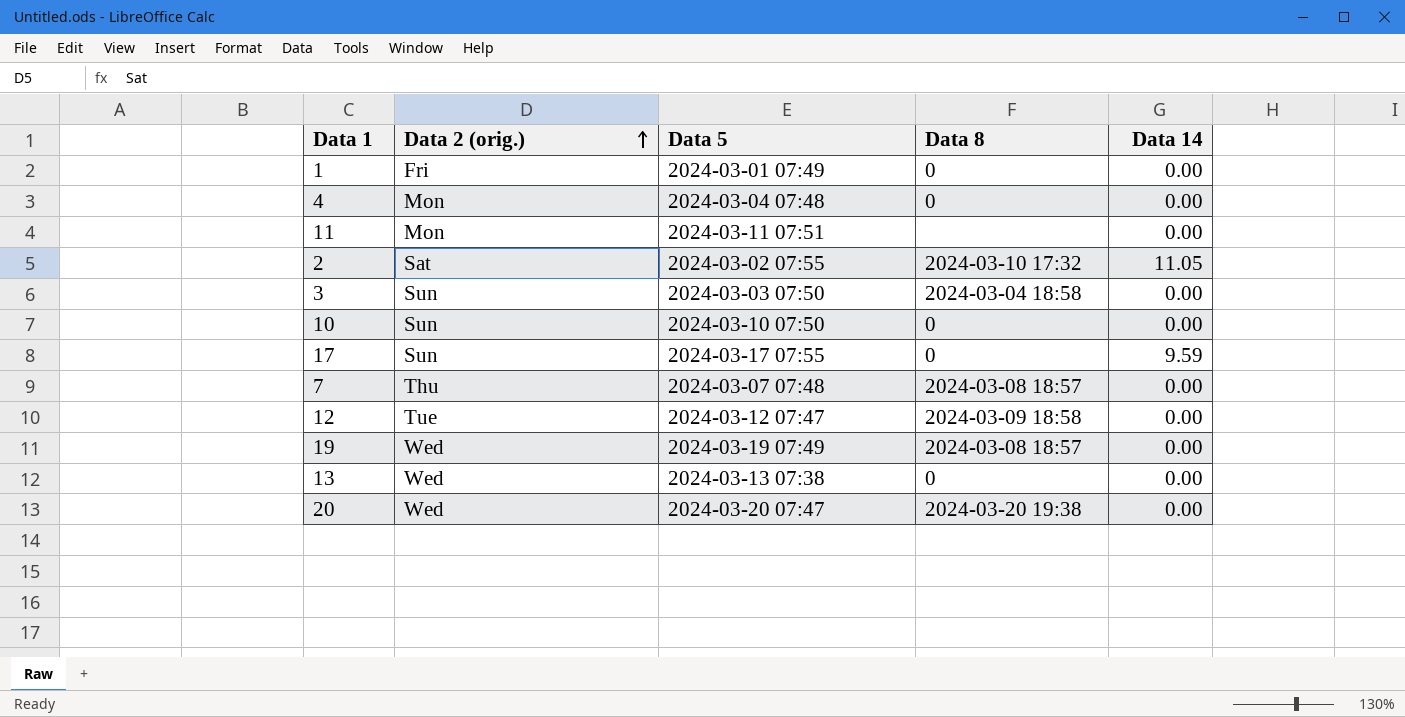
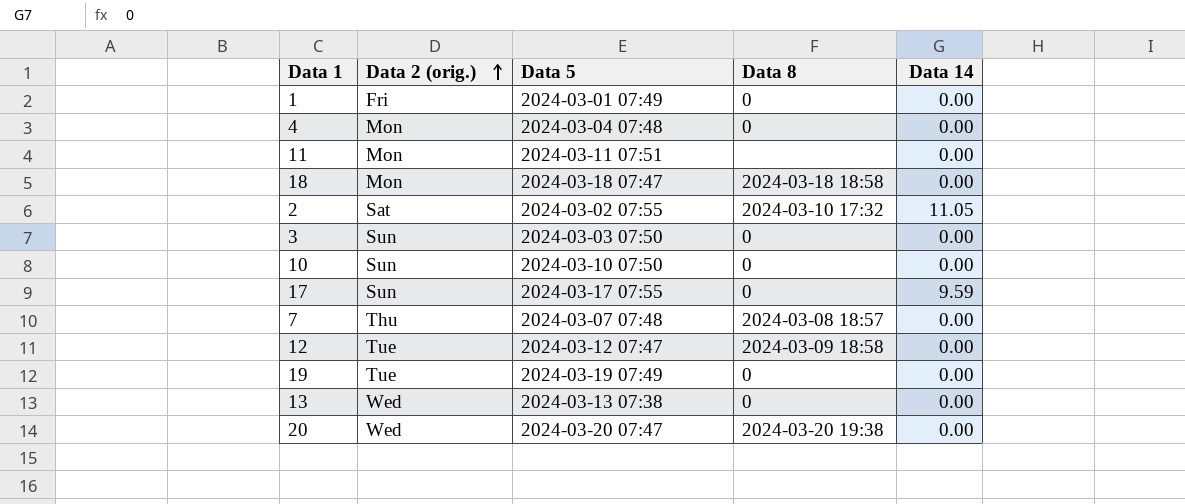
row 18: none -> Mon | 2024-03-18 07:47 | 2024-03-18 18:58 | 0.00
3 | Data 8: 2024-03-04 18:58 -> 0
19 | Data 2 (orig.): Wed -> Tue
19 | Data 8: 2024-03-08 18:57 -> 0

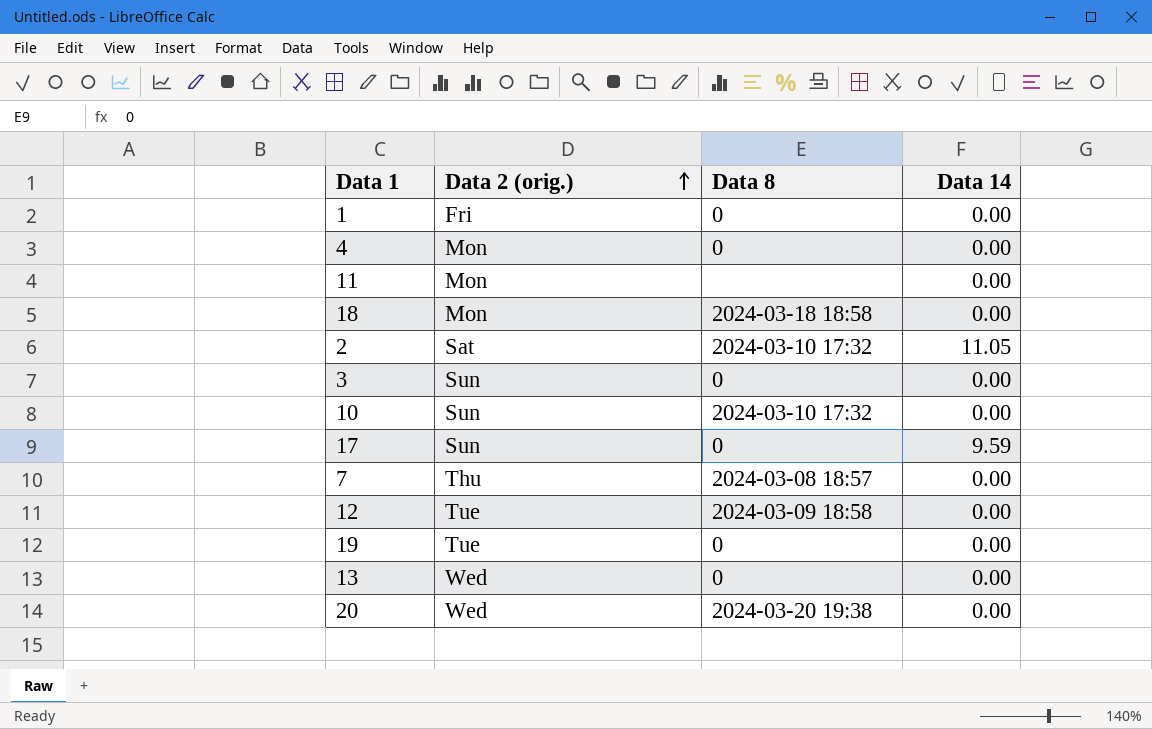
column Data 5 | position: 3 -> none
10 | Data 8: 0 -> 2024-03-10 17:32

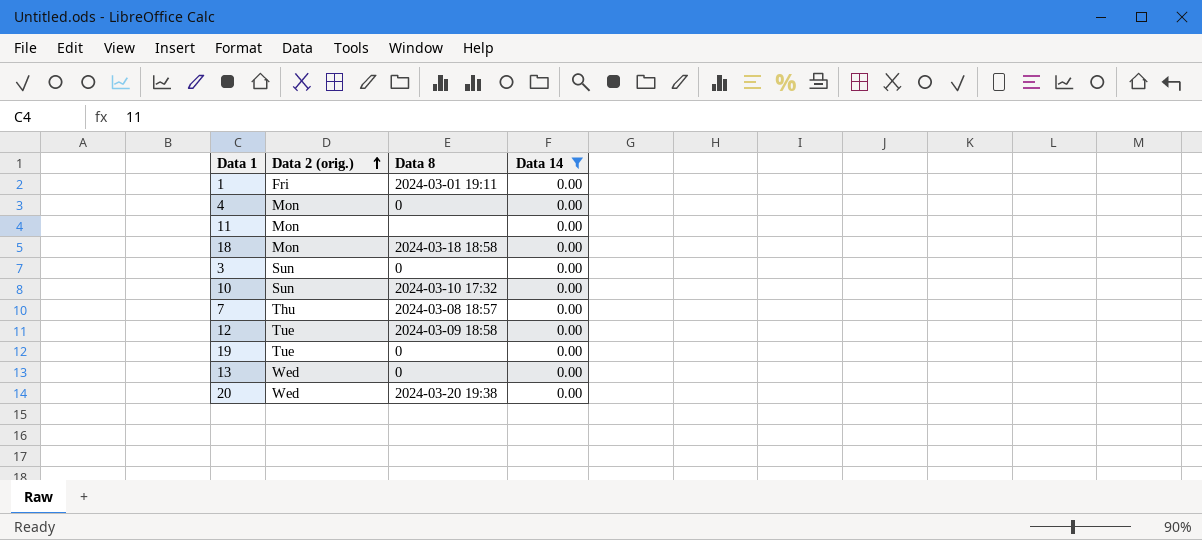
filter: none -> Data 14 = 0.00
1 | Data 8: 0 -> 2024-03-01 19:11

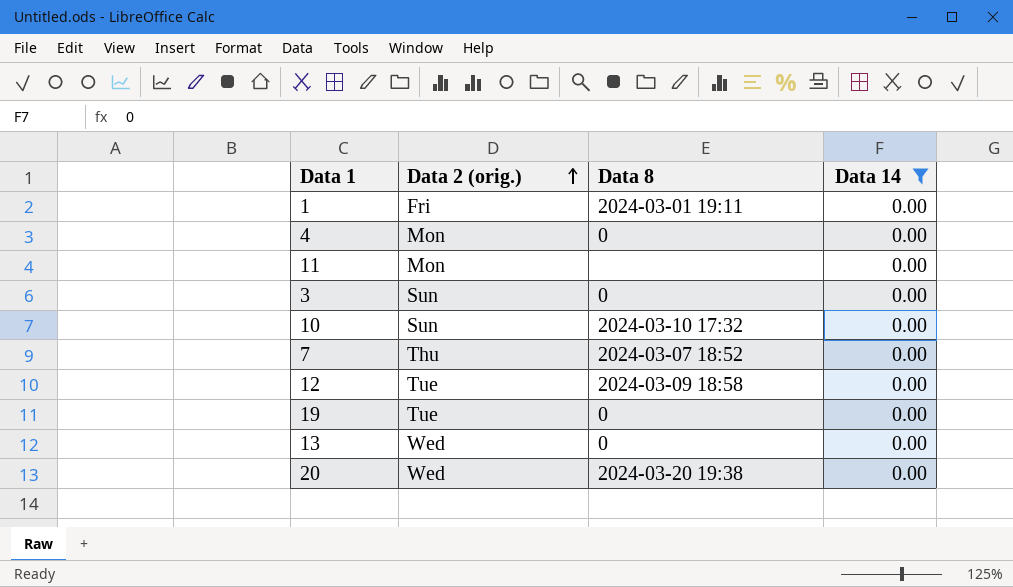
row 18: Mon | 2024-03-18 18:58 | 0.00 -> none
7 | Data 8: 2024-03-08 18:57 -> 2024-03-07 18:52

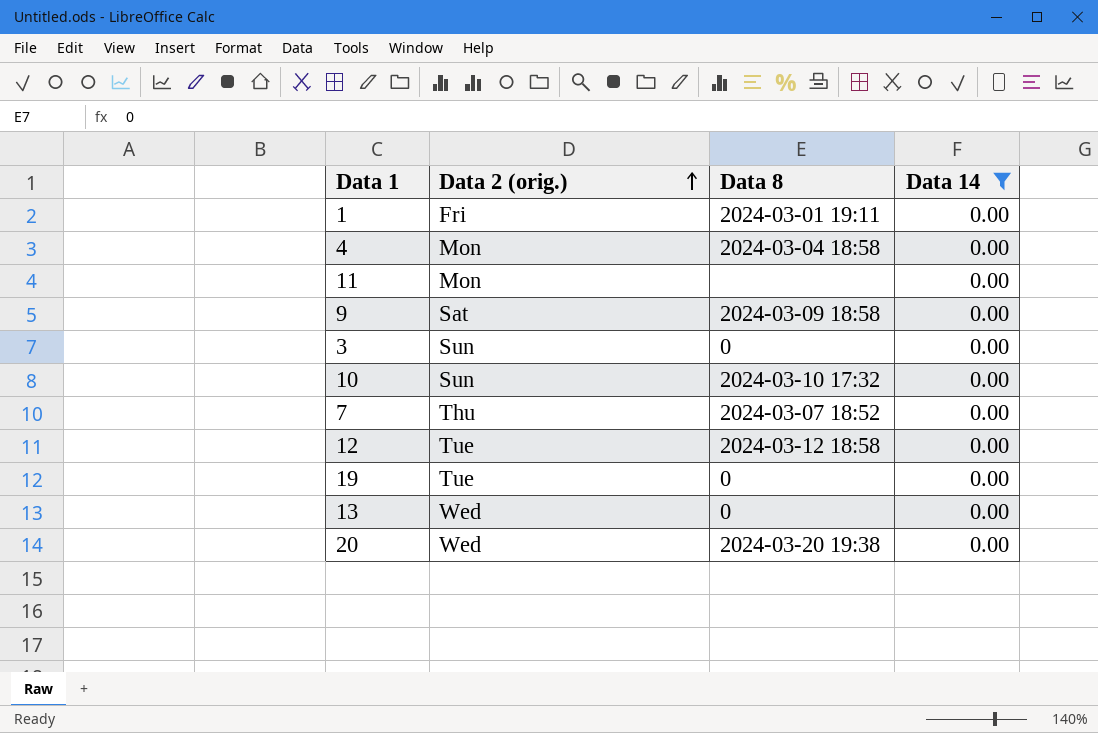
4 | Data 8: 0 -> 2024-03-04 18:58
row 9: none -> Sat | 2024-03-09 18:58 | 0.00
12 | Data 8: 2024-03-09 18:58 -> 2024-03-12 18:58

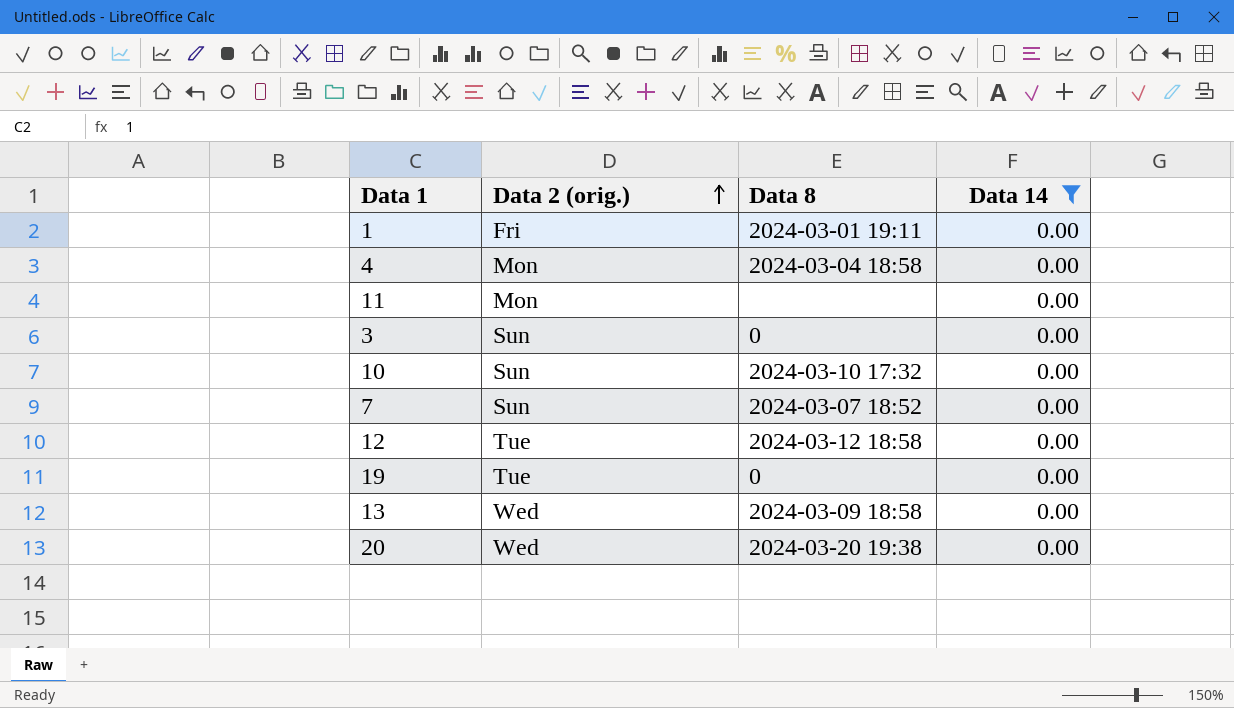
row 9: Sat | 2024-03-09 18:58 | 0.00 -> none
7 | Data 2 (orig.): Thu -> Sun
13 | Data 8: 0 -> 2024-03-09 18:58

